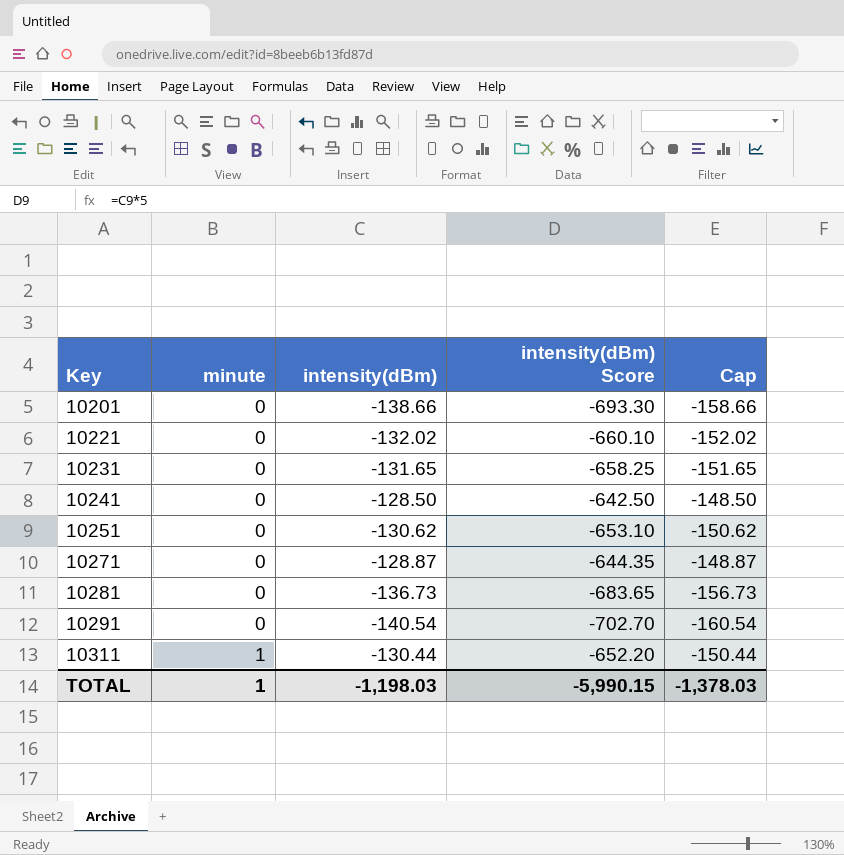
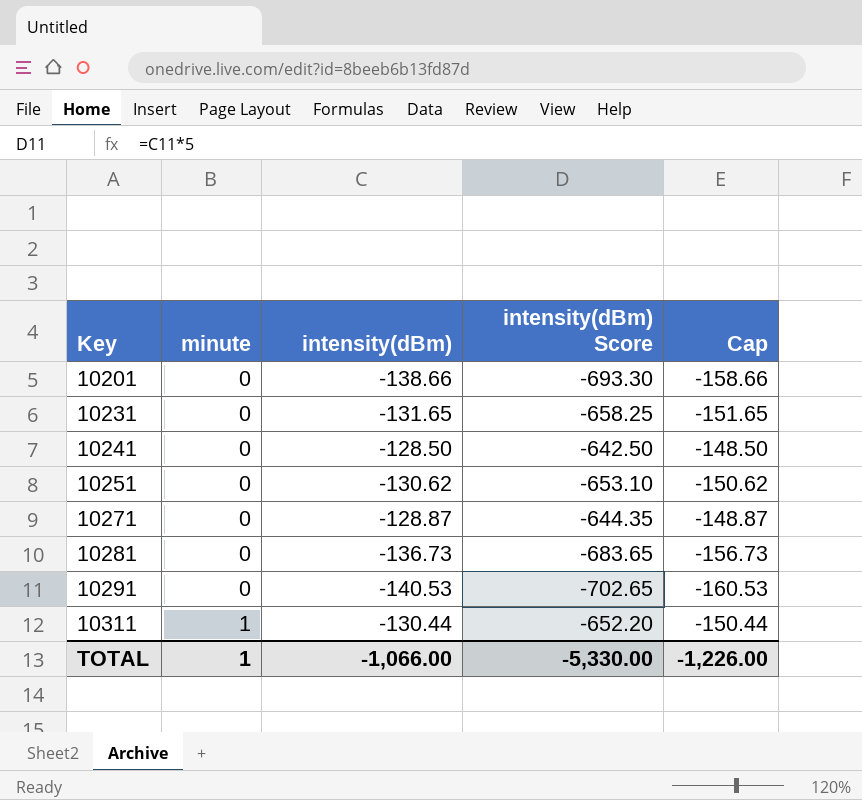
row 10221: 0 | -132.02 | -660.10 | -152.02 -> none
10291 | intensity(dBm): -140.54 -> -140.53
10291 | intensity(dBm) Score: -702.70 -> -702.65
10291 | Cap: -160.54 -> -160.53
TOTAL | intensity(dBm): -1,198.03 -> -1,066.00
TOTAL | intensity(dBm) Score: -5,990.15 -> -5,330.00
TOTAL | Cap: -1,378.03 -> -1,226.00

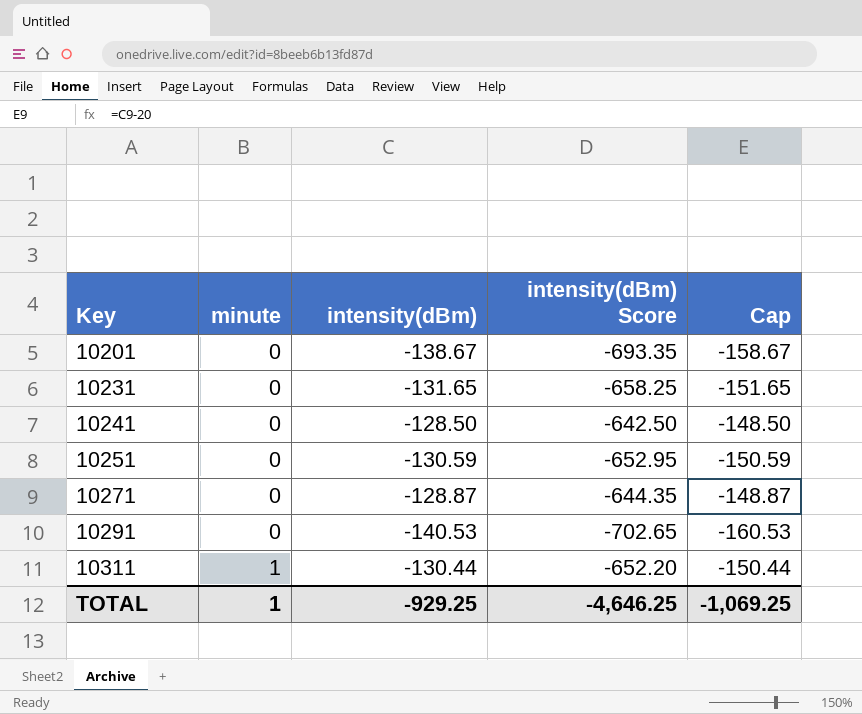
row 10281: 0 | -136.73 | -683.65 | -156.73 -> none
10201 | intensity(dBm): -138.66 -> -138.67
10201 | intensity(dBm) Score: -693.30 -> -693.35
10201 | Cap: -158.66 -> -158.67
10251 | intensity(dBm): -130.62 -> -130.59
10251 | intensity(dBm) Score: -653.10 -> -652.95
10251 | Cap: -150.62 -> -150.59
TOTAL | intensity(dBm): -1,066.00 -> -929.25
TOTAL | intensity(dBm) Score: -5,330.00 -> -4,646.25
TOTAL | Cap: -1,226.00 -> -1,069.25

